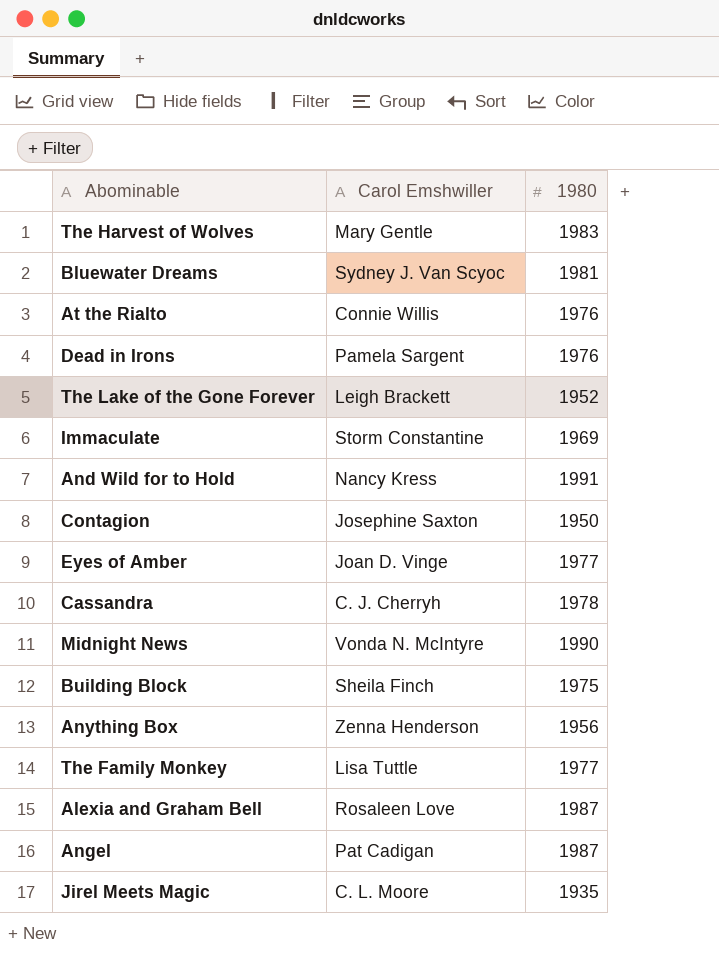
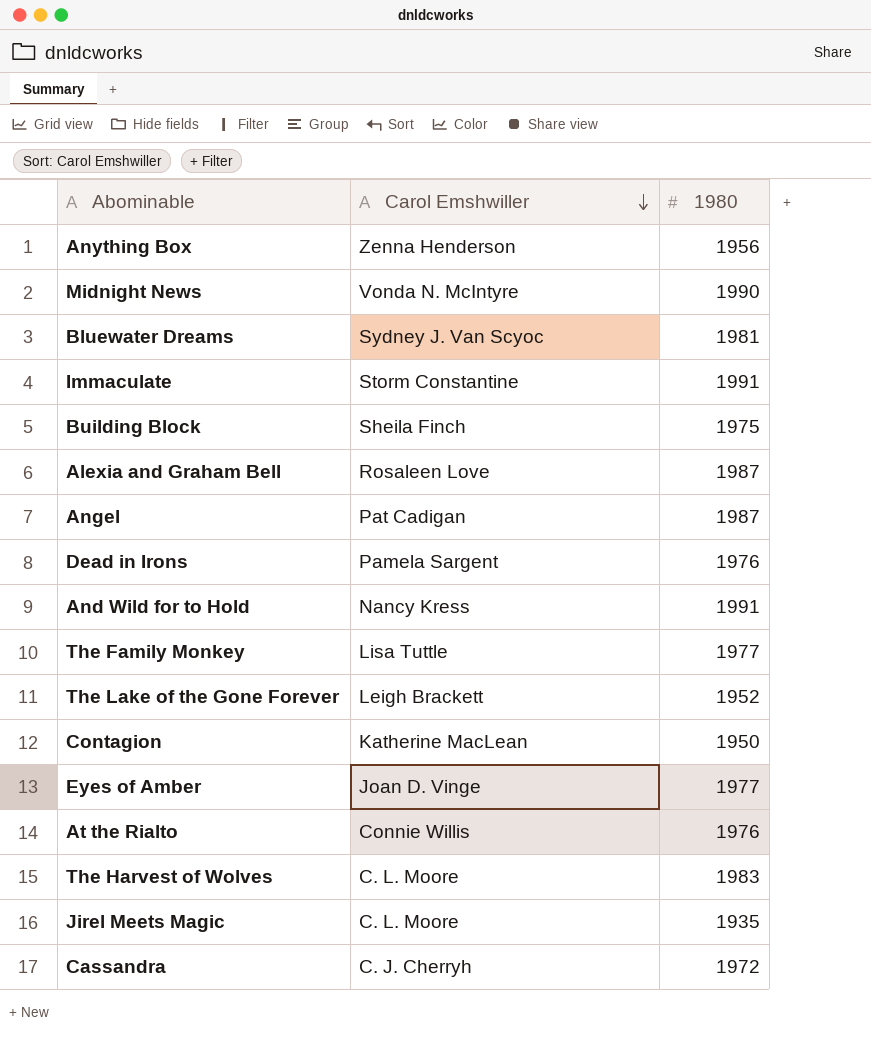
row order: none -> Carol Emshwiller descending
Immaculate | 1980: 1969 -> 1991
Contagion | Carol Emshwiller: Josephine Saxton -> Katherine MacLean
The Harvest of Wolves | Carol Emshwiller: Mary Gentle -> C. L. Moore
Cassandra | 1980: 1978 -> 1972

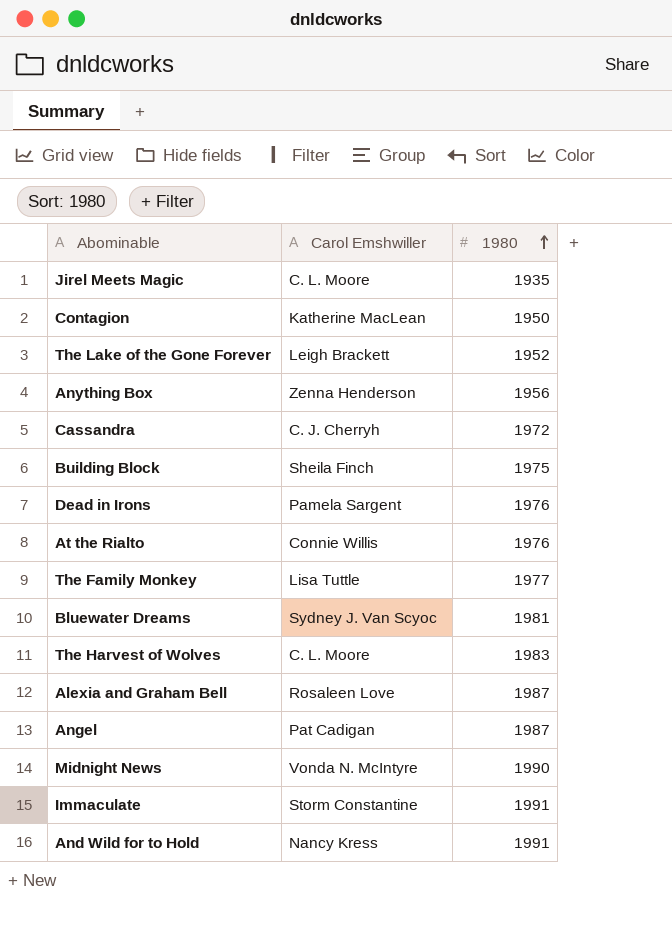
row order: Carol Emshwiller descending -> 1980 ascending
row Eyes of Amber: Joan D. Vinge | 1977 -> none

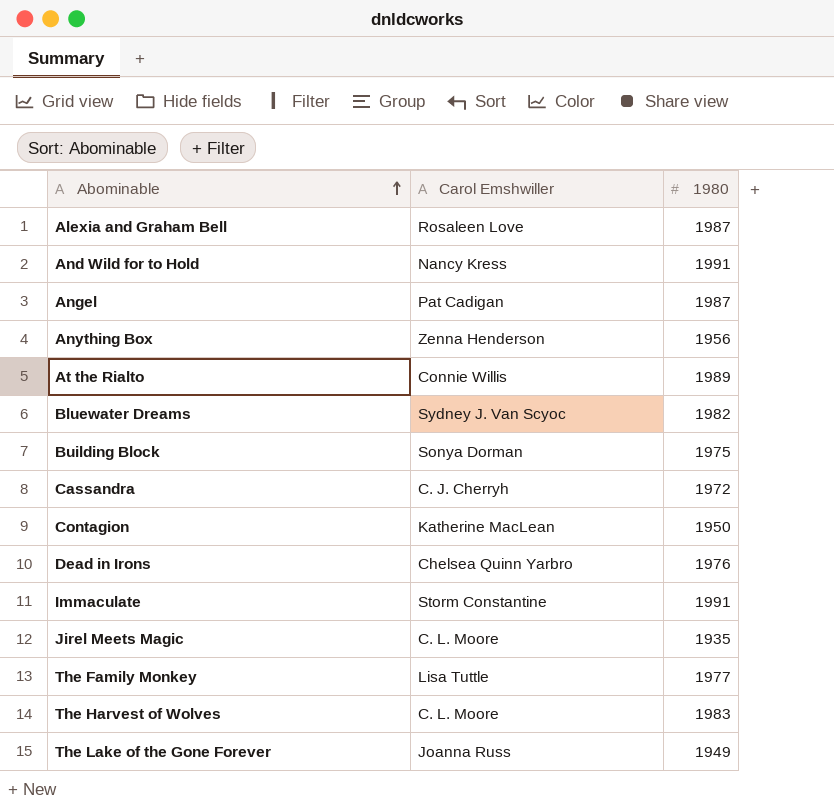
row order: 1980 ascending -> Abominable ascending
row Midnight News: Vonda N. McIntyre | 1990 -> none
At the Rialto | 1980: 1976 -> 1989
Bluewater Dreams | 1980: 1981 -> 1982
Building Block | Carol Emshwiller: Sheila Finch -> Sonya Dorman
Dead in Irons | Carol Emshwiller: Pamela Sargent -> Chelsea Quinn Yarbro
The Lake of the Gone Forever | Carol Emshwiller: Leigh Brackett -> Joanna Russ
The Lake of the Gone Forever | 1980: 1952 -> 1949

